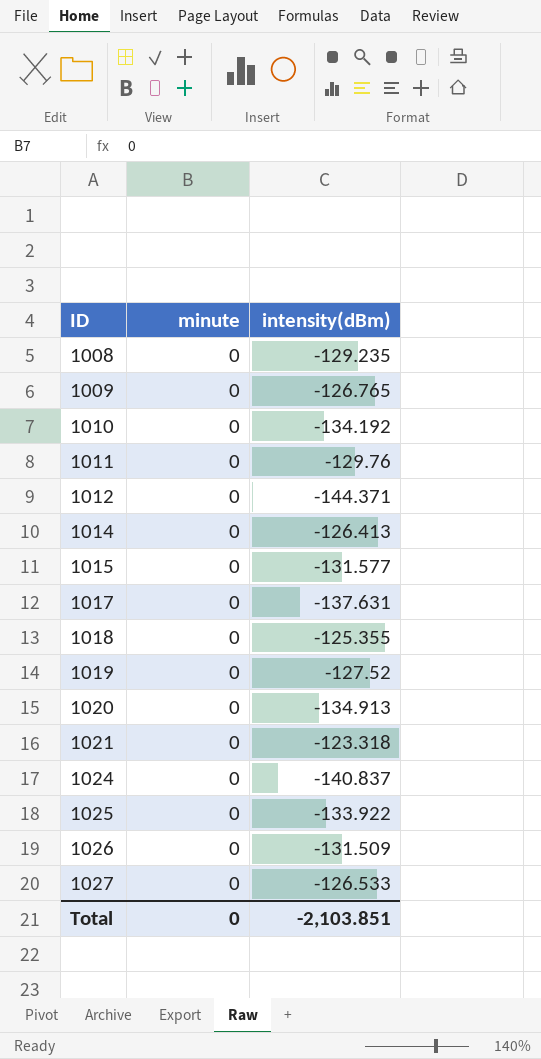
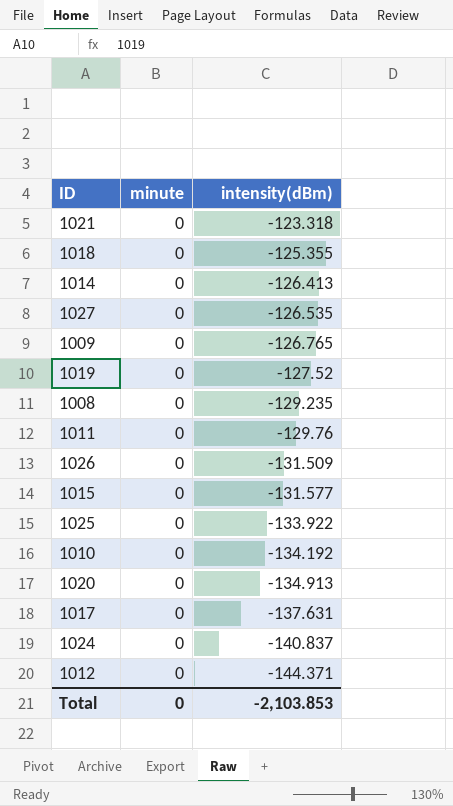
row order: ID ascending -> intensity(dBm) descending
1027 | intensity(dBm): -126.533 -> -126.535
Total | intensity(dBm): -2,103.851 -> -2,103.853

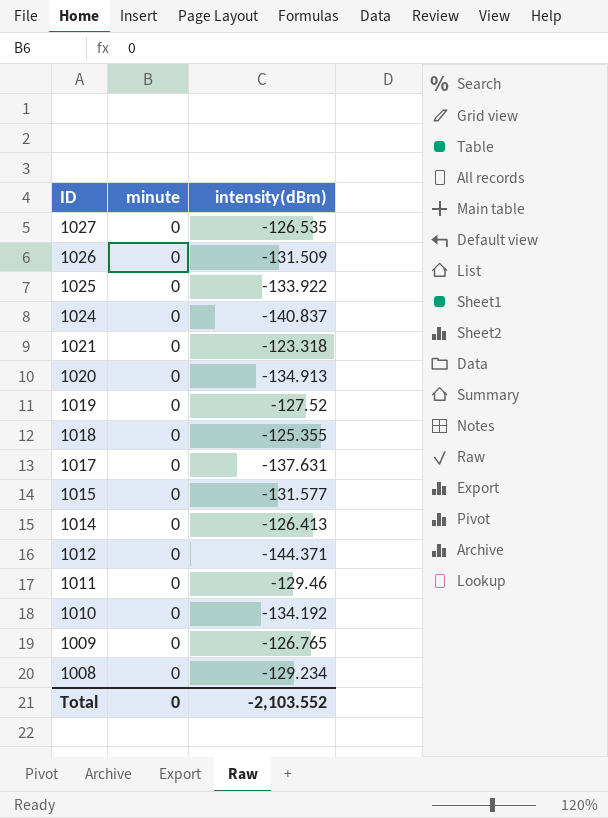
row order: intensity(dBm) descending -> ID descending
1011 | intensity(dBm): -129.76 -> -129.46
1008 | intensity(dBm): -129.235 -> -129.234
Total | intensity(dBm): -2,103.853 -> -2,103.552

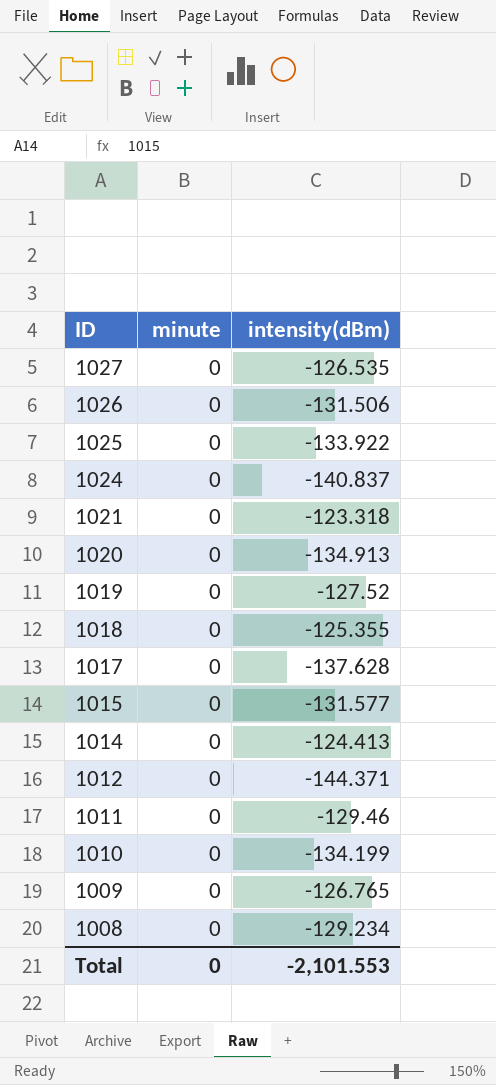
1026 | intensity(dBm): -131.509 -> -131.506
1017 | intensity(dBm): -137.631 -> -137.628
1014 | intensity(dBm): -126.413 -> -124.413
1010 | intensity(dBm): -134.192 -> -134.199
Total | intensity(dBm): -2,103.552 -> -2,101.553

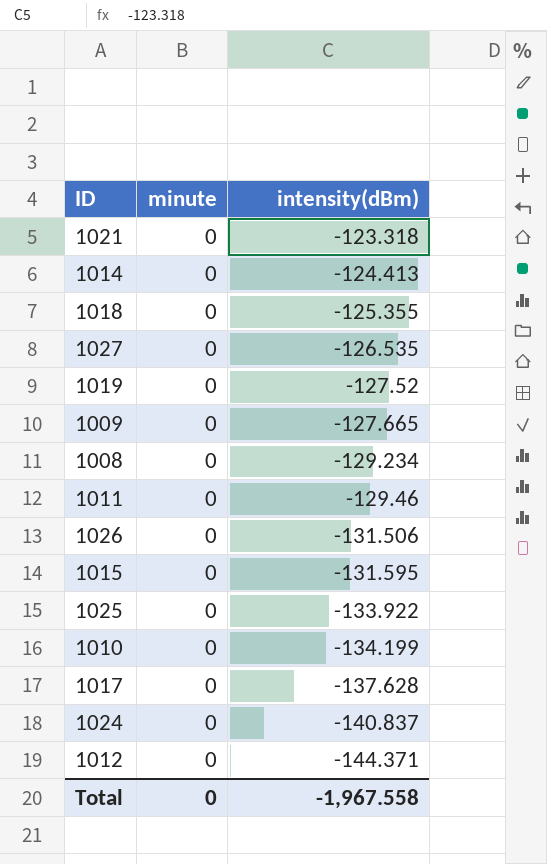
row order: ID descending -> intensity(dBm) descending
row 1020: 0 | -134.913 -> none
1009 | intensity(dBm): -126.765 -> -127.665
1015 | intensity(dBm): -131.577 -> -131.595
Total | intensity(dBm): -2,101.553 -> -1,967.558

